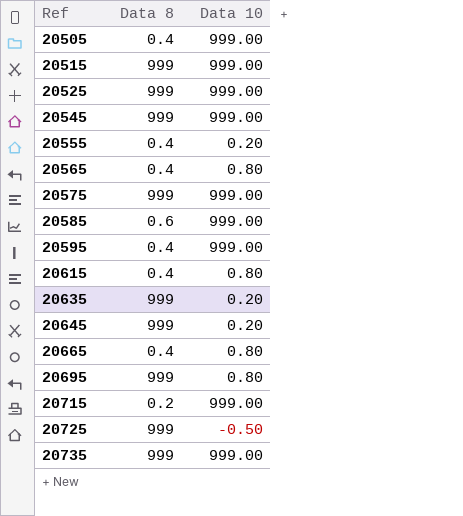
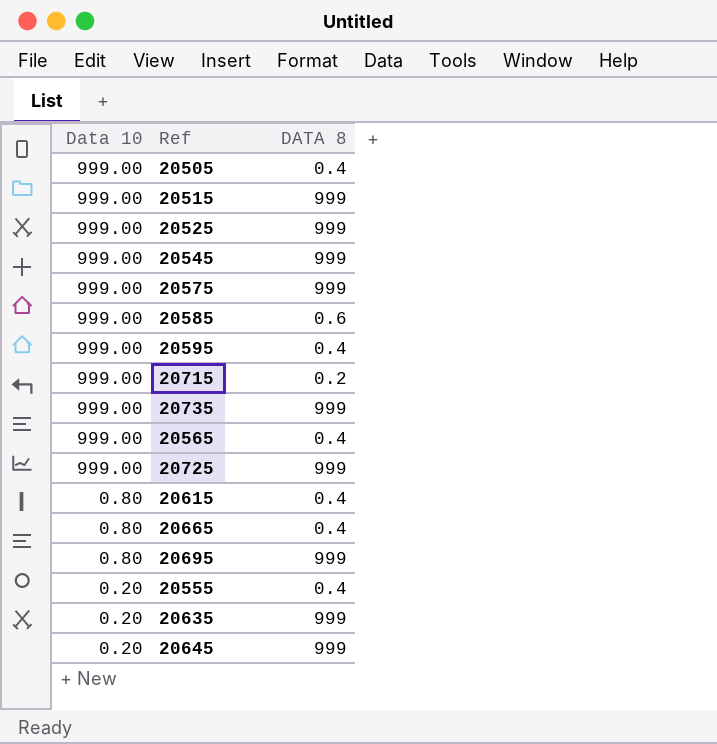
row order: Ref ascending -> Data 10 descending
column Data 10 | position: 3 -> 1
column name: Data 8 -> DATA 8
20565 | Data 10: 0.80 -> 999.00
20725 | Data 10: -0.50 -> 999.00

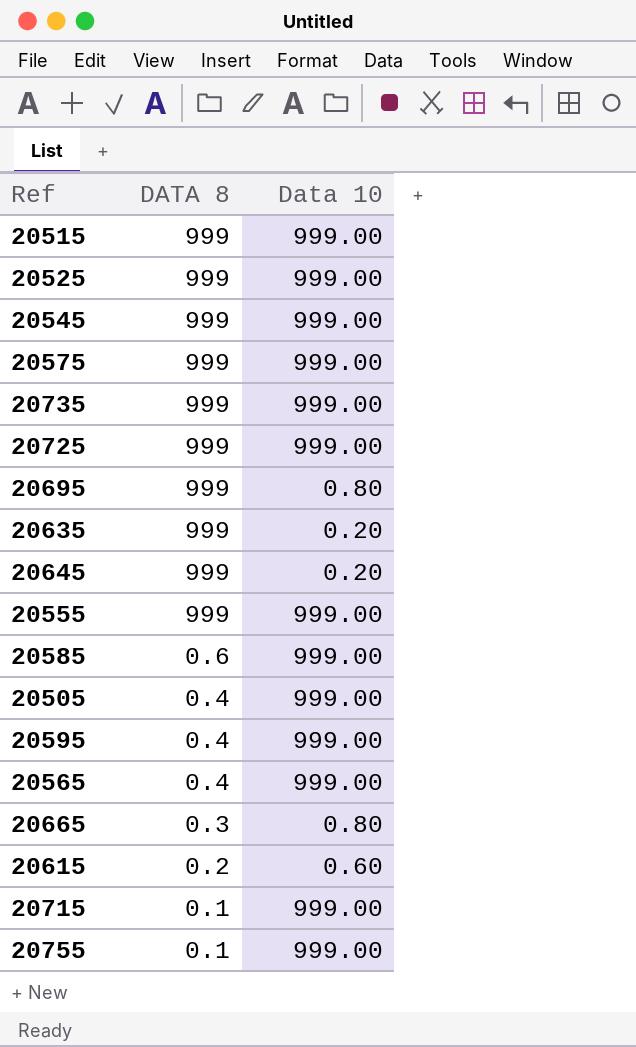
row order: Data 10 descending -> DATA 8 descending
column Data 10 | position: 1 -> 3
20555 | DATA 8: 0.4 -> 999
20555 | Data 10: 0.20 -> 999.00
20665 | DATA 8: 0.4 -> 0.3
20615 | DATA 8: 0.4 -> 0.2
20615 | Data 10: 0.80 -> 0.60
20715 | DATA 8: 0.2 -> 0.1
row 20755: none -> 0.1 | 999.00

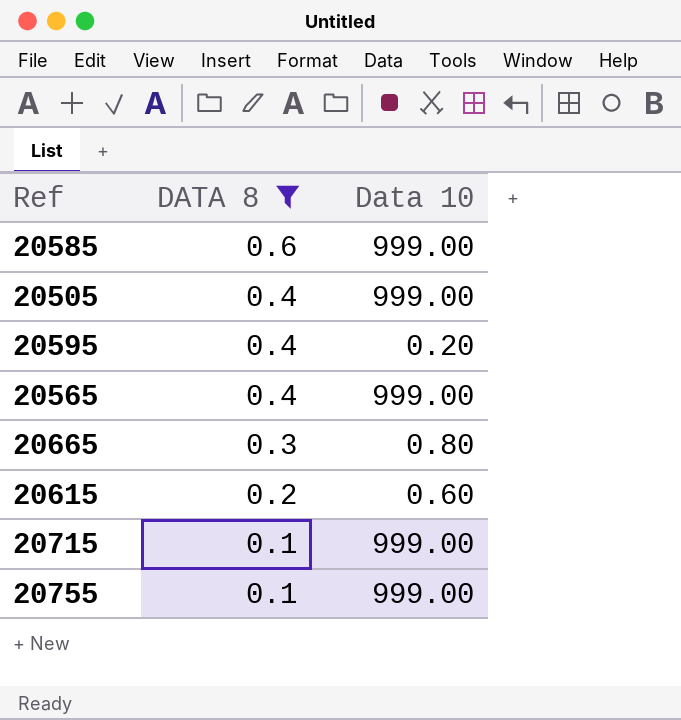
filter: none -> DATA 8 != 999
20595 | Data 10: 999.00 -> 0.20

